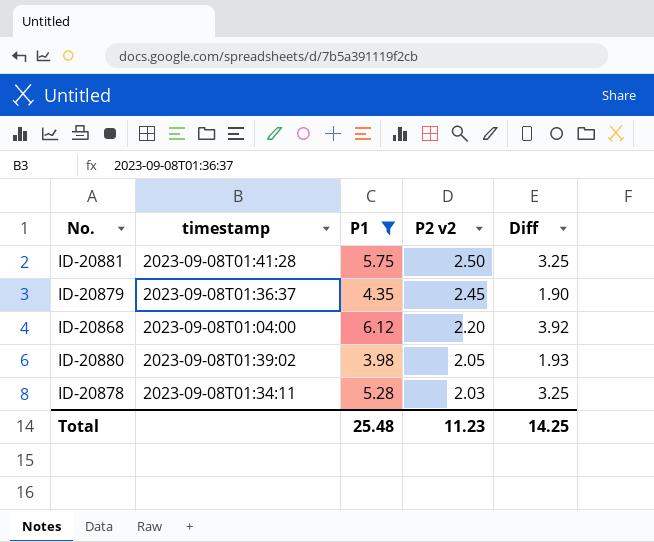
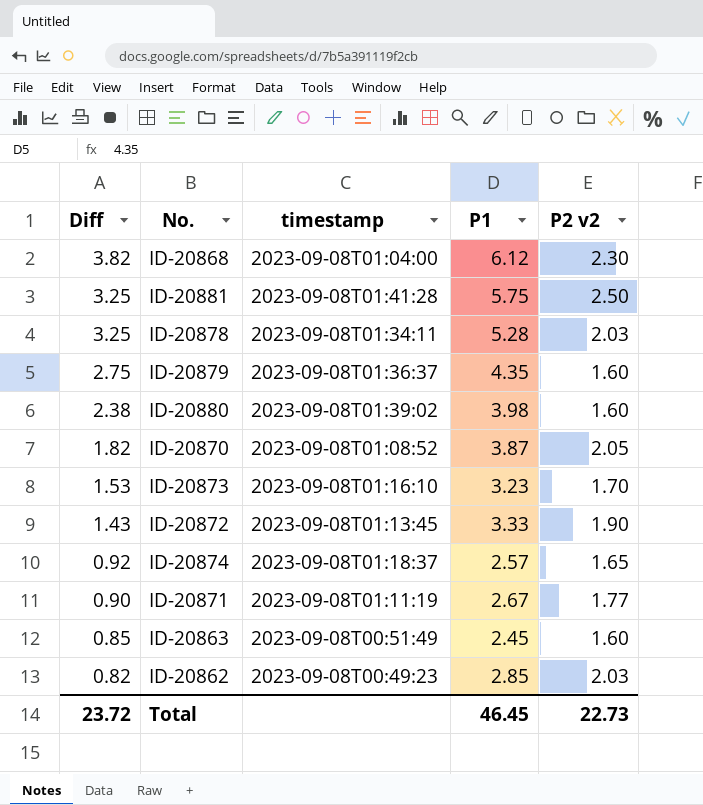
filter: P1 >= 3.98 -> none
row order: P2 v2 descending -> Diff descending
column Diff | position: 5 -> 1
ID-20868 | Diff: 3.92 -> 3.82
ID-20868 | P2 v2: 2.20 -> 2.30
ID-20879 | Diff: 1.90 -> 2.75
ID-20879 | P2 v2: 2.45 -> 1.60
ID-20880 | Diff: 1.93 -> 2.38
ID-20880 | P2 v2: 2.05 -> 1.60
Total | Diff: 14.25 -> 23.72
Total | P1: 25.48 -> 46.45
Total | P2 v2: 11.23 -> 22.73

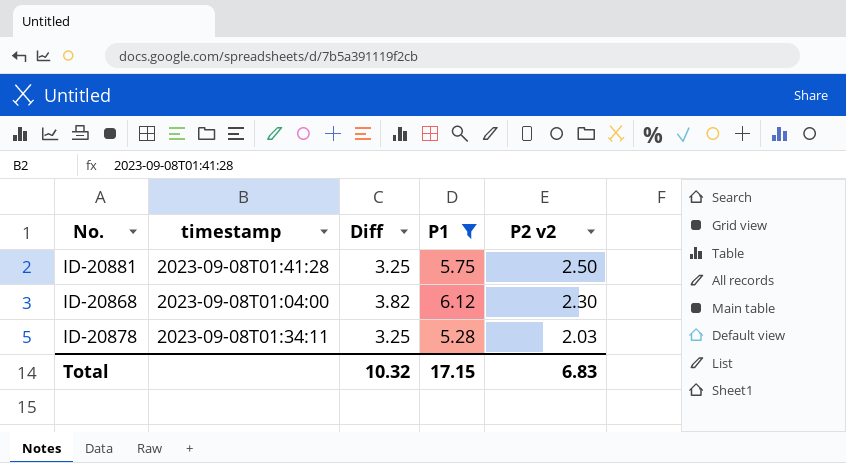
filter: none -> P1 >= 5.28
row order: Diff descending -> P2 v2 descending
column Diff | position: 1 -> 3
Total | Diff: 23.72 -> 10.32
Total | P1: 46.45 -> 17.15
Total | P2 v2: 22.73 -> 6.83

